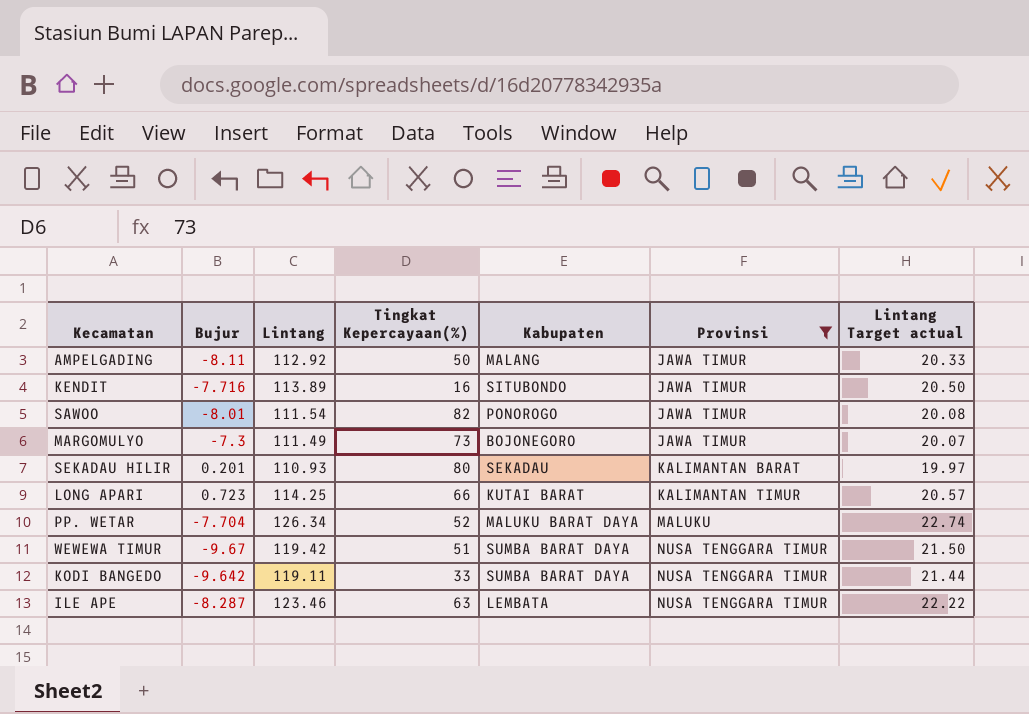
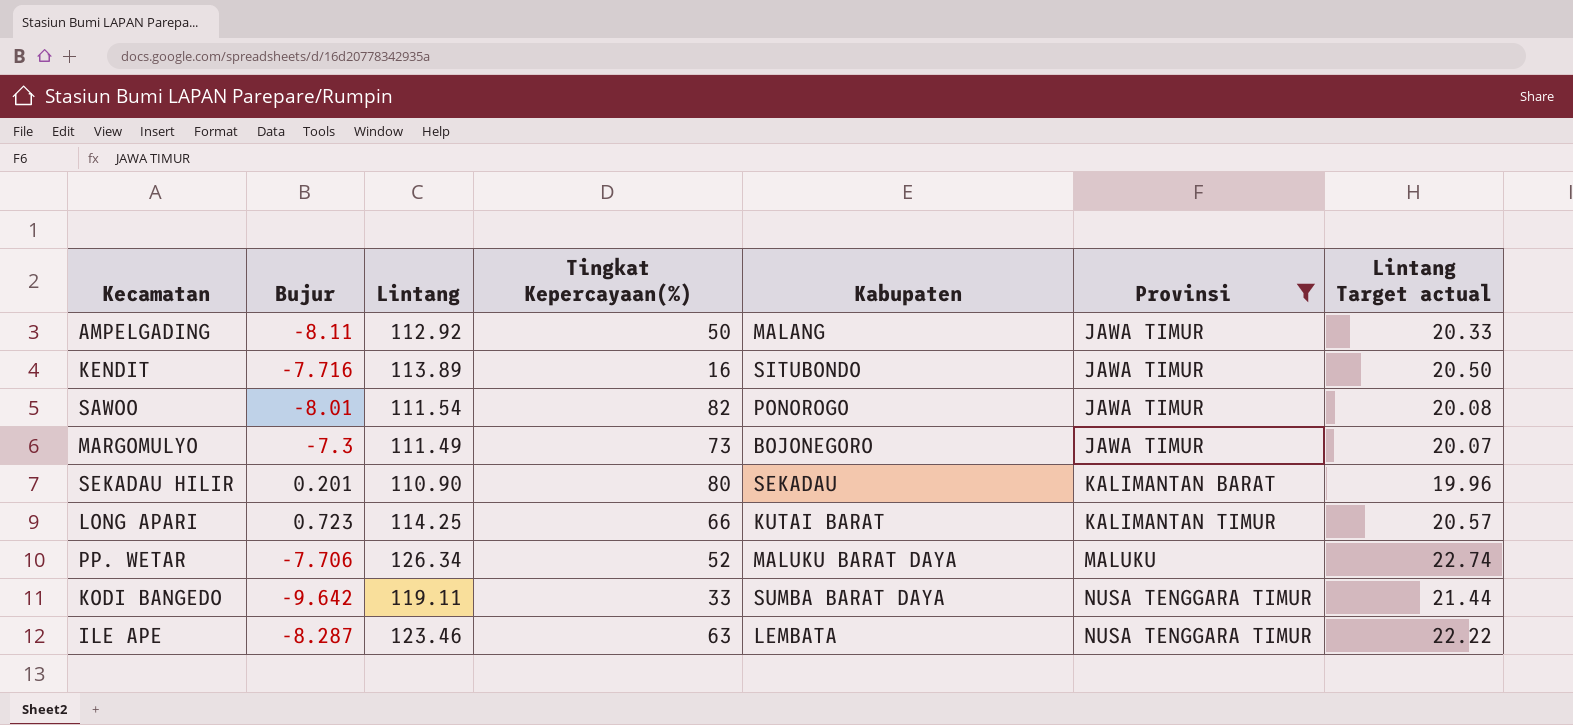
row WEWEWA TIMUR: -9.67 | 119.42 | 51 | SUMBA BARAT DAYA | NUSA TENGGARA TIMUR | 21.50 -> none
SEKADAU HILIR | Lintang: 110.93 -> 110.90
SEKADAU HILIR | Lintang Target actual: 19.97 -> 19.96
PP. WETAR | Bujur: -7.704 -> -7.706

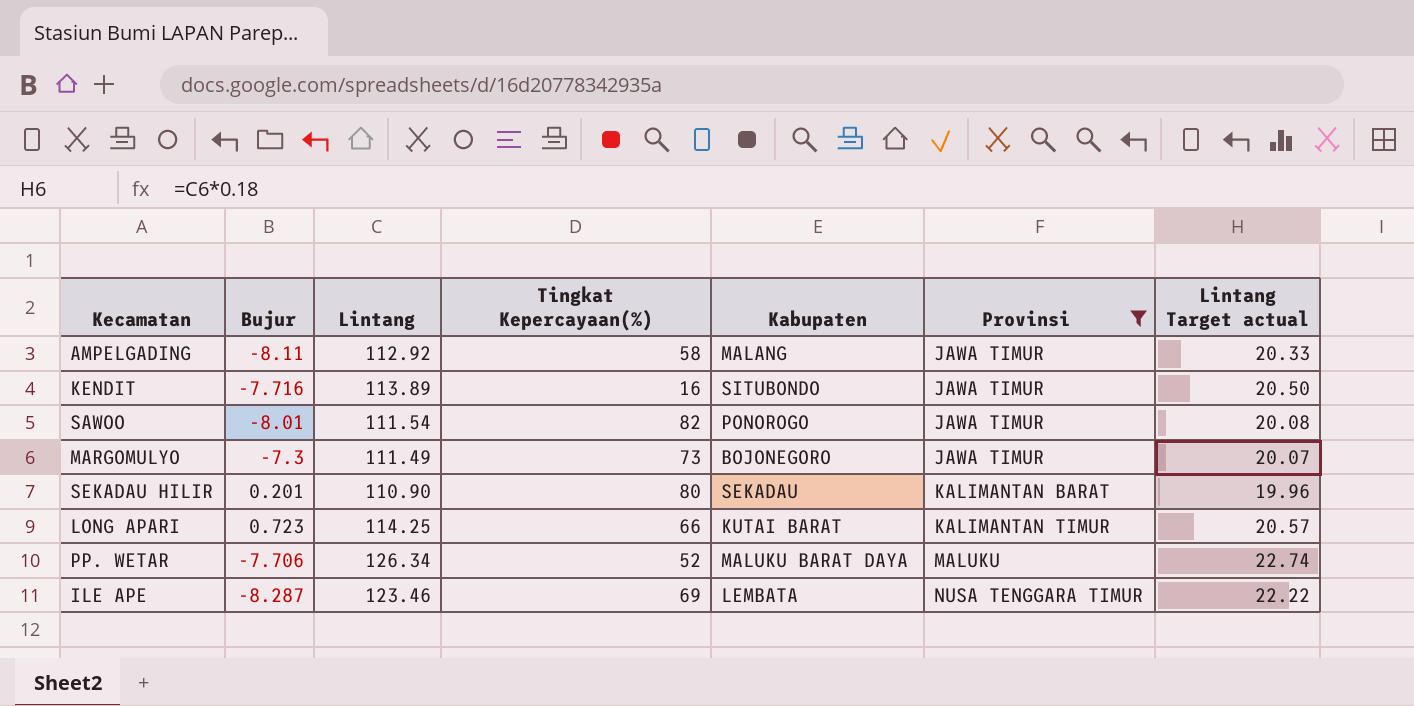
row KODI BANGEDO: -9.642 | 119.11 | 33 | SUMBA BARAT DAYA | NUSA TENGGARA TIMUR | 21.44 -> none
AMPELGADING | Tingkat Kepercayaan(%): 50 -> 58
ILE APE | Tingkat Kepercayaan(%): 63 -> 69

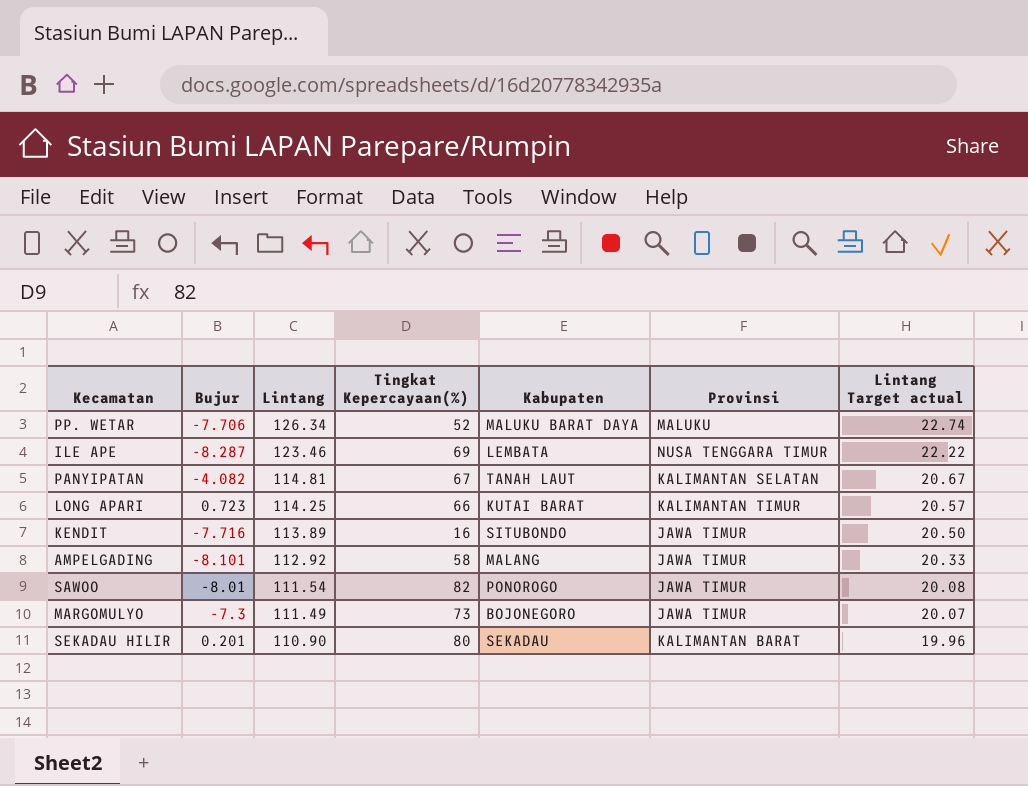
filter: Provinsi != KALIMANTAN SELATAN -> none
row order: Provinsi ascending -> Lintang descending
AMPELGADING | Bujur: -8.11 -> -8.101

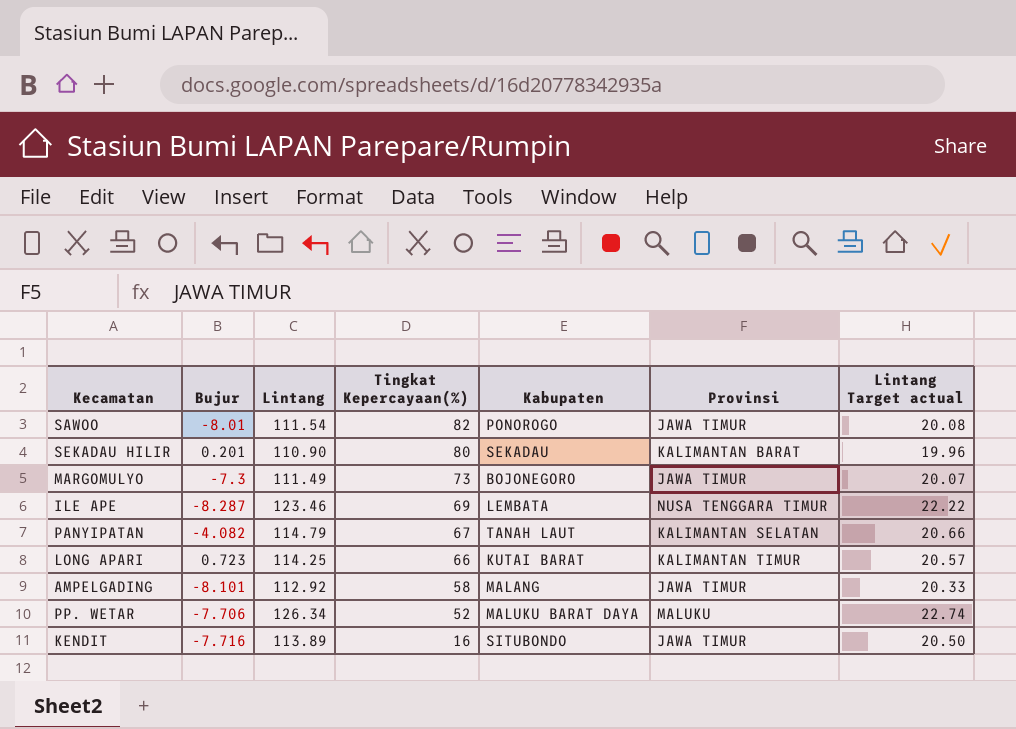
row order: Lintang descending -> Tingkat Kepercayaan(%) descending
PANYIPATAN | Lintang: 114.81 -> 114.79
PANYIPATAN | Lintang Target actual: 20.67 -> 20.66

